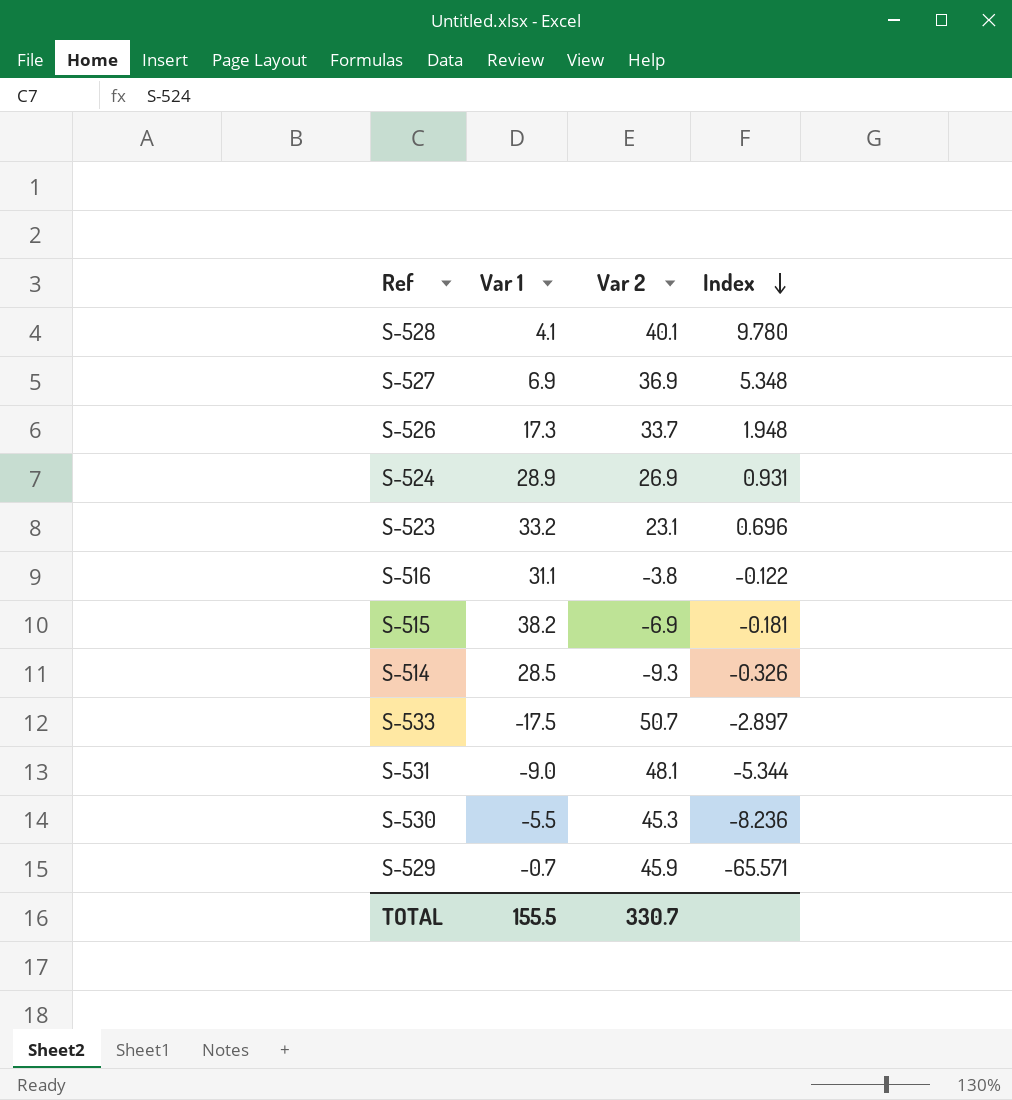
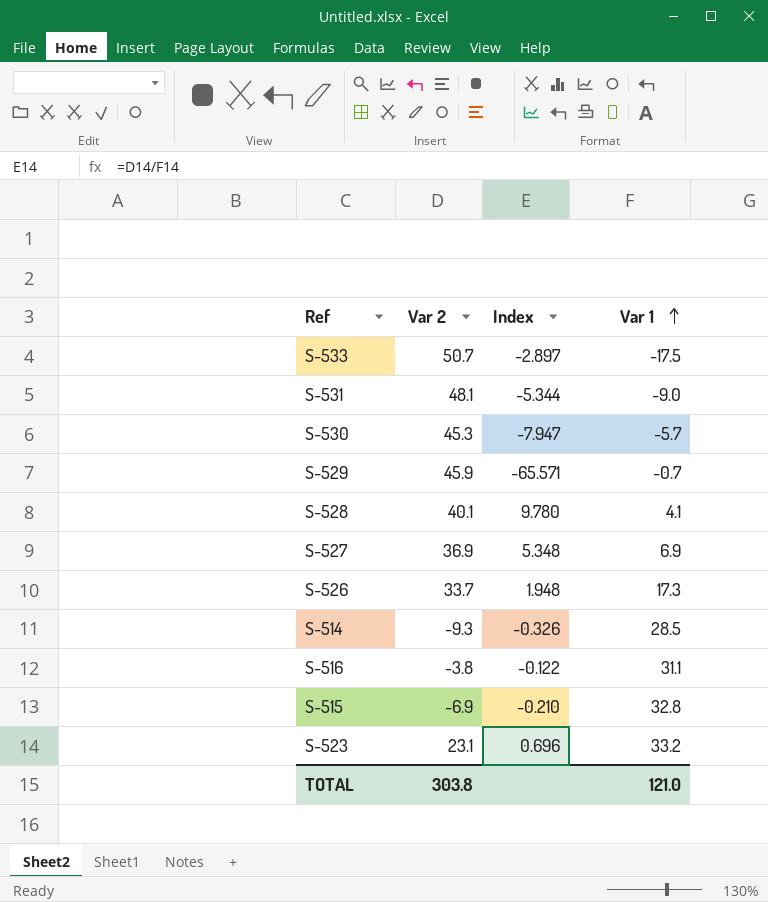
row order: Index descending -> Var 1 ascending
column Var 1 | position: 2 -> 4
row S-524: 28.9 | 26.9 | 0.931 -> none
S-530 | Index: -8.236 -> -7.947
S-530 | Var 1: -5.5 -> -5.7
S-515 | Index: -0.181 -> -0.210
S-515 | Var 1: 38.2 -> 32.8
TOTAL | Var 2: 330.7 -> 303.8
TOTAL | Var 1: 155.5 -> 121.0

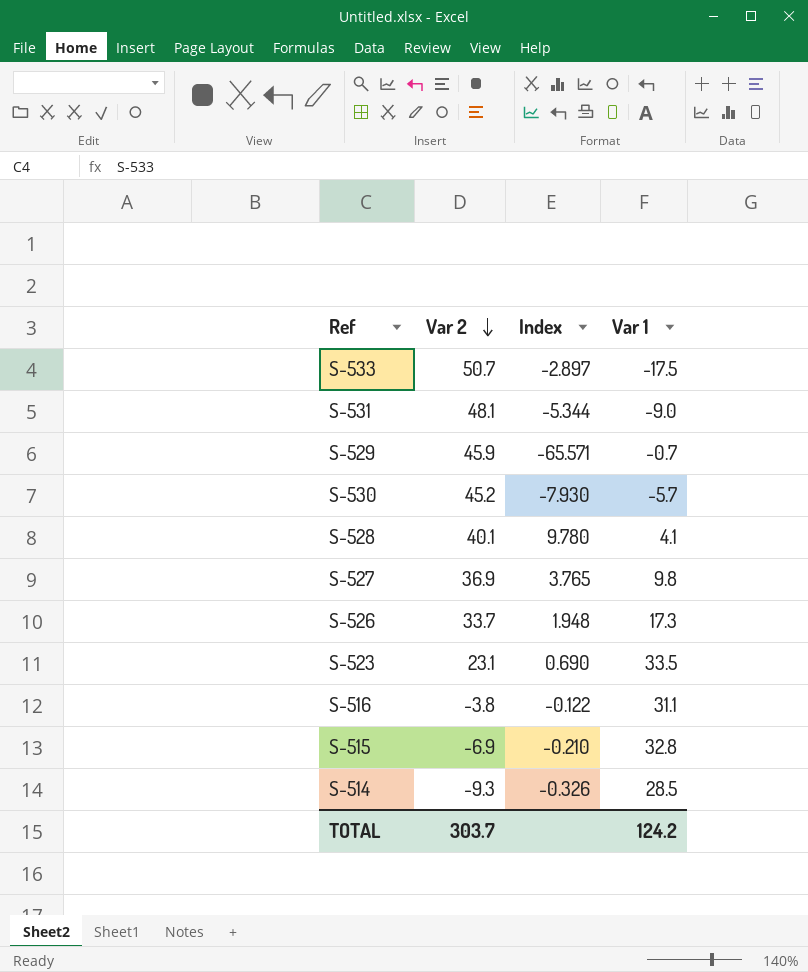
row order: Var 1 ascending -> Var 2 descending
S-530 | Var 2: 45.3 -> 45.2
S-530 | Index: -7.947 -> -7.930
S-527 | Index: 5.348 -> 3.765
S-527 | Var 1: 6.9 -> 9.8
S-523 | Index: 0.696 -> 0.690
S-523 | Var 1: 33.2 -> 33.5
TOTAL | Var 2: 303.8 -> 303.7
TOTAL | Var 1: 121.0 -> 124.2

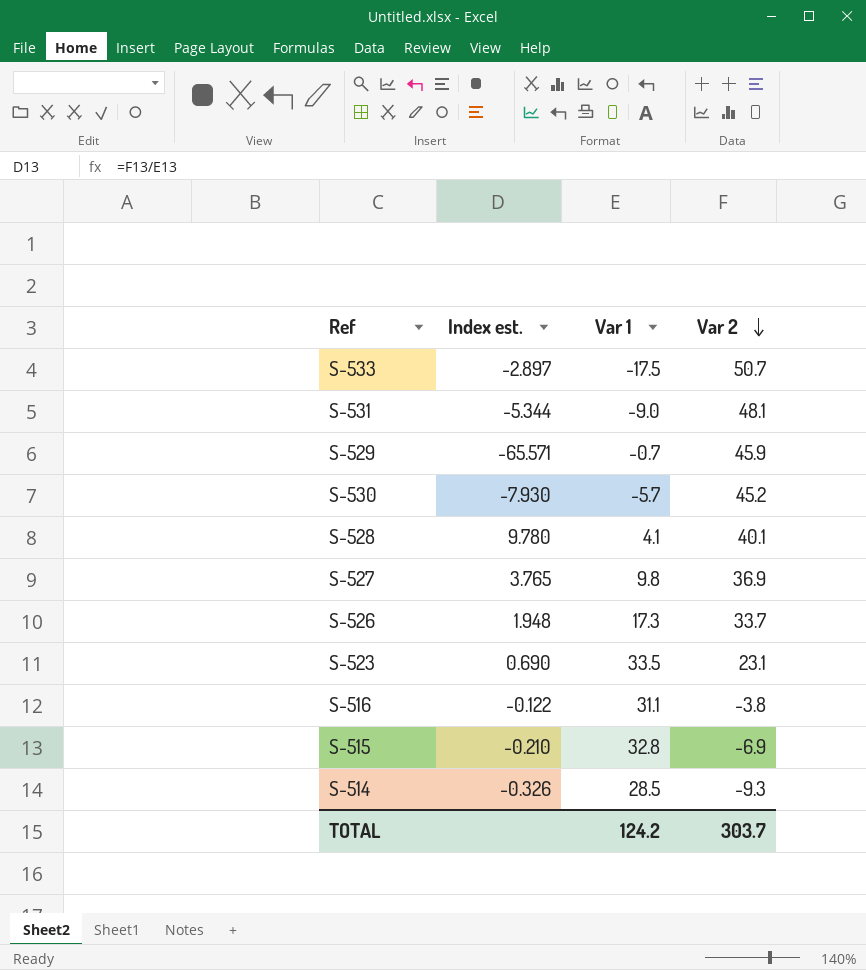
column name: Index -> Index est.
column Var 2 | position: 2 -> 4

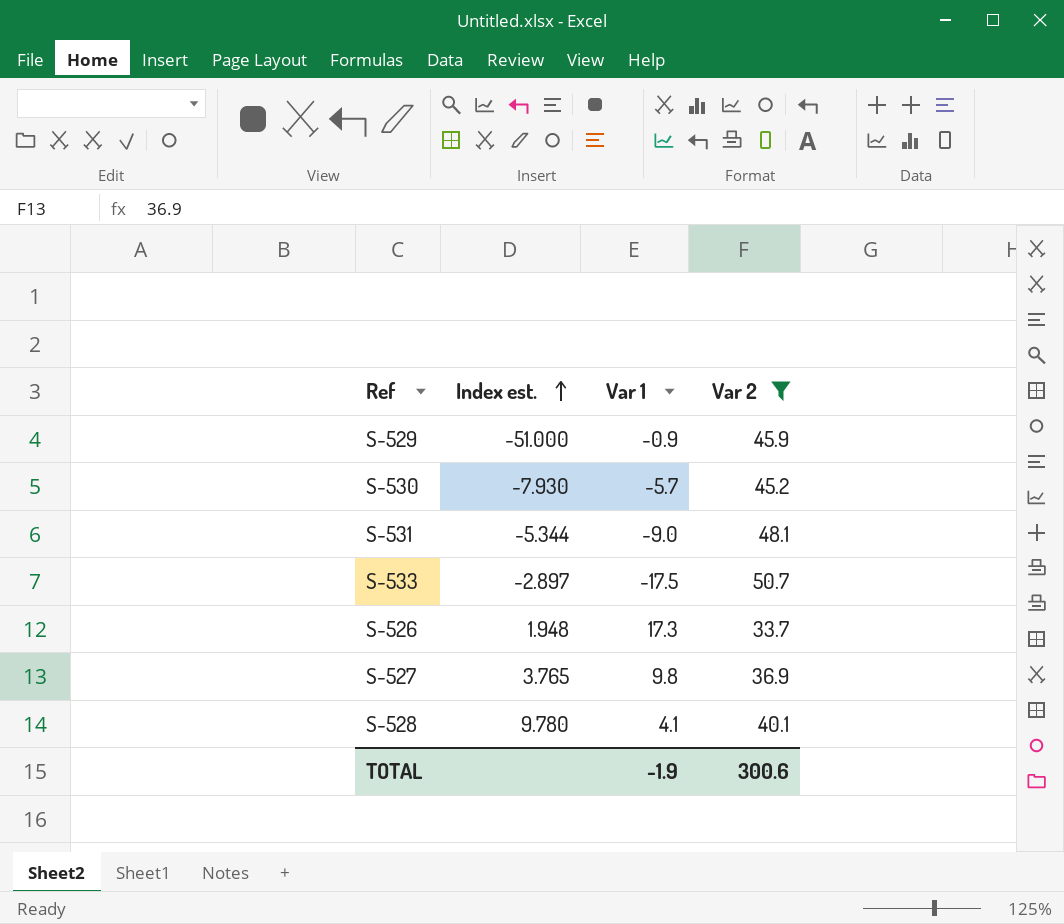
filter: none -> Var 2 >= 33.7
row order: Var 2 descending -> Index est. ascending
S-529 | Index est.: -65.571 -> -51.000
S-529 | Var 1: -0.7 -> -0.9
TOTAL | Var 1: 124.2 -> -1.9
TOTAL | Var 2: 303.7 -> 300.6

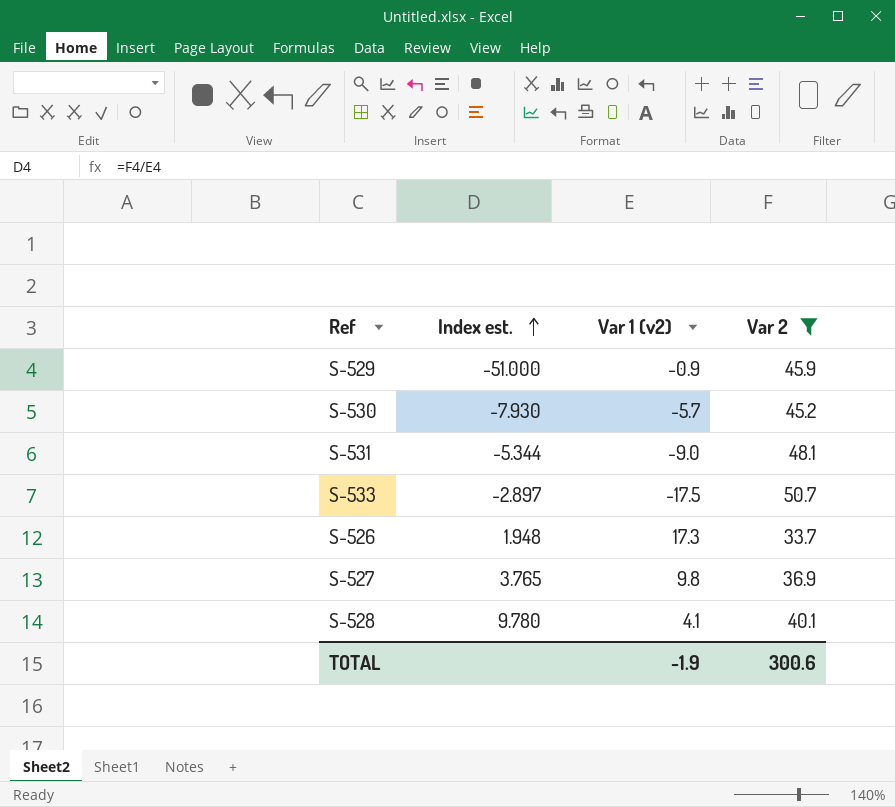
column name: Var 1 -> Var 1 (v2)

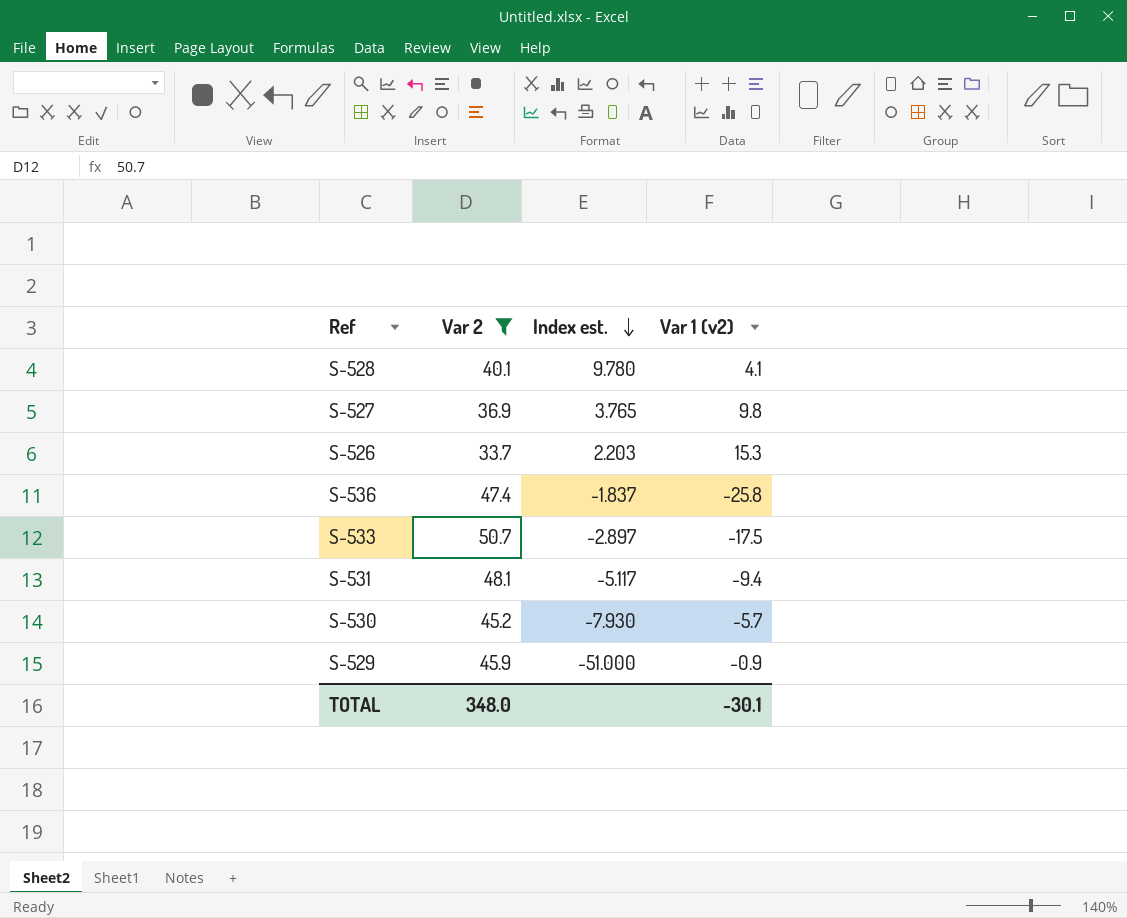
row order: Index est. ascending -> Index est. descending
column Var 2 | position: 4 -> 2
S-526 | Index est.: 1.948 -> 2.203
S-526 | Var 1 (v2): 17.3 -> 15.3
row S-536: none -> 47.4 | -1.837 | -25.8
S-531 | Index est.: -5.344 -> -5.117
S-531 | Var 1 (v2): -9.0 -> -9.4
TOTAL | Var 2: 300.6 -> 348.0
TOTAL | Var 1 (v2): -1.9 -> -30.1

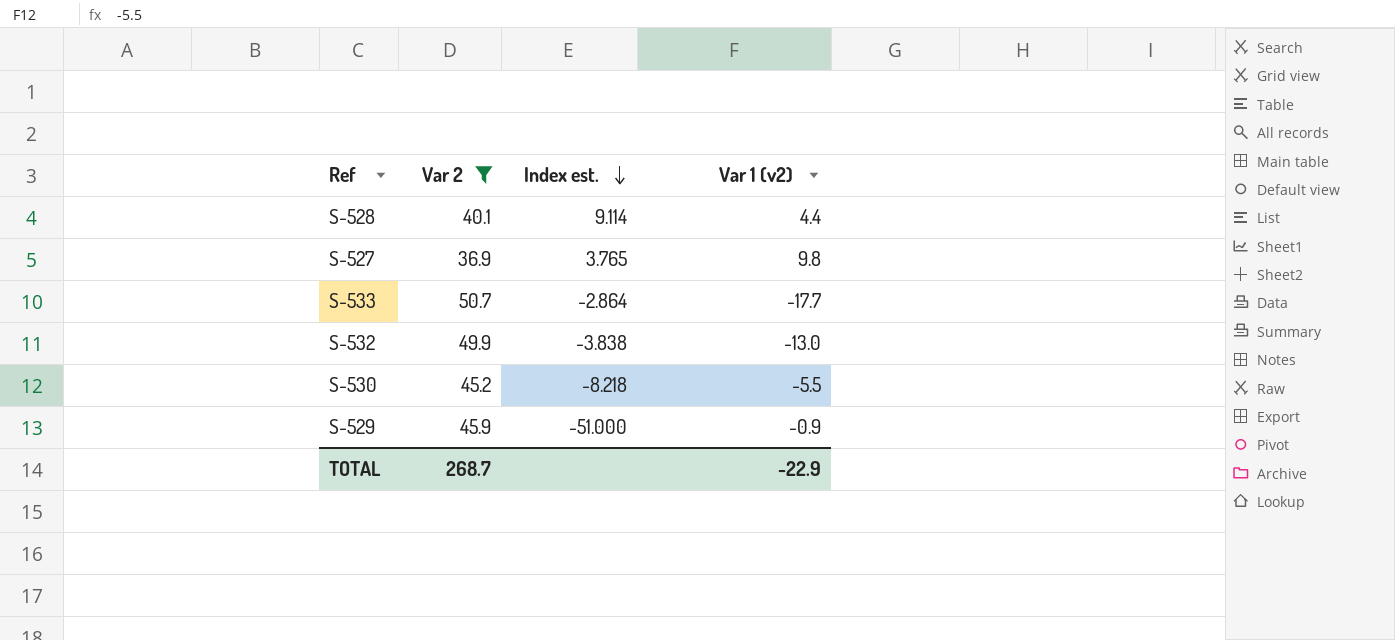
row S-526: 33.7 | 2.203 | 15.3 -> none
row S-536: 47.4 | -1.837 | -25.8 -> none
row S-531: 48.1 | -5.117 | -9.4 -> none
S-528 | Index est.: 9.780 -> 9.114
S-528 | Var 1 (v2): 4.1 -> 4.4
S-533 | Index est.: -2.897 -> -2.864
S-533 | Var 1 (v2): -17.5 -> -17.7
row S-532: none -> 49.9 | -3.838 | -13.0
S-530 | Index est.: -7.930 -> -8.218
S-530 | Var 1 (v2): -5.7 -> -5.5
TOTAL | Var 2: 348.0 -> 268.7
TOTAL | Var 1 (v2): -30.1 -> -22.9

